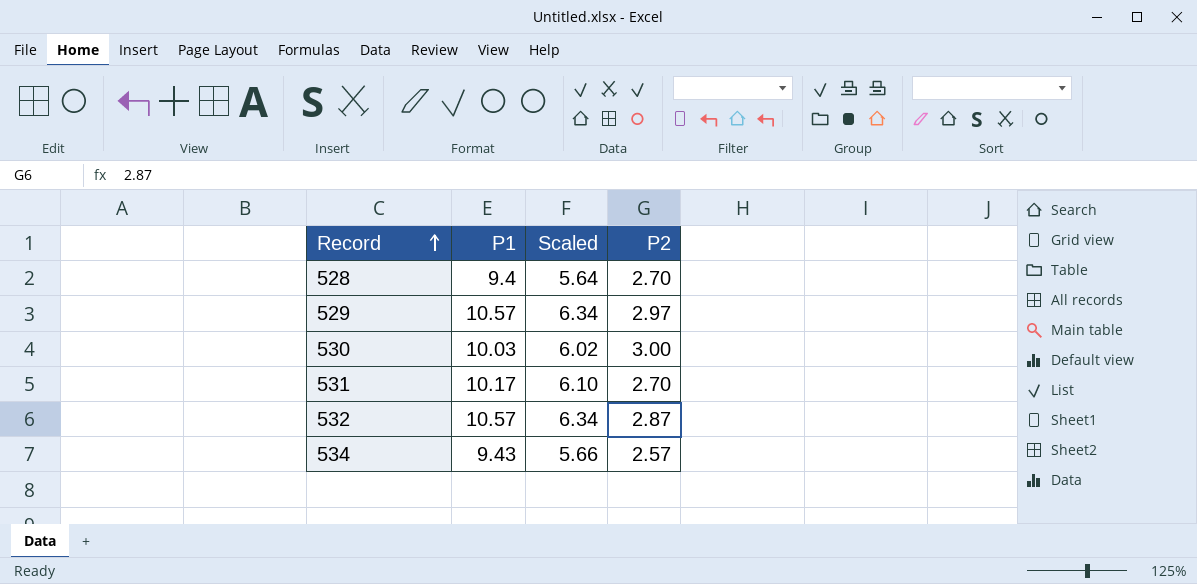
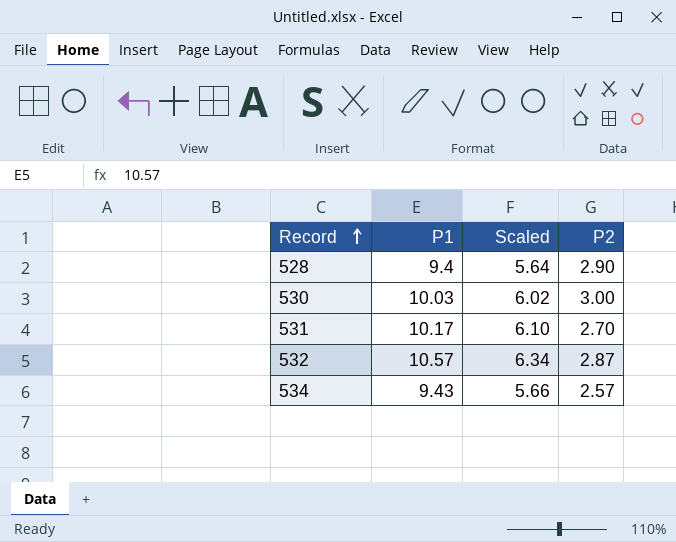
row 529: 10.57 | 6.34 | 2.97 -> none
528 | P2: 2.70 -> 2.90

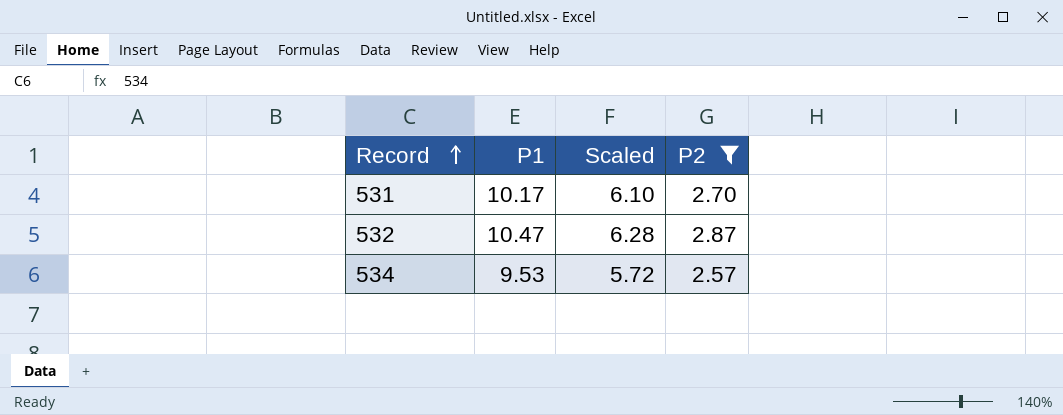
filter: none -> P2 <= 2.87
532 | P1: 10.57 -> 10.47
532 | Scaled: 6.34 -> 6.28
534 | P1: 9.43 -> 9.53
534 | Scaled: 5.66 -> 5.72

